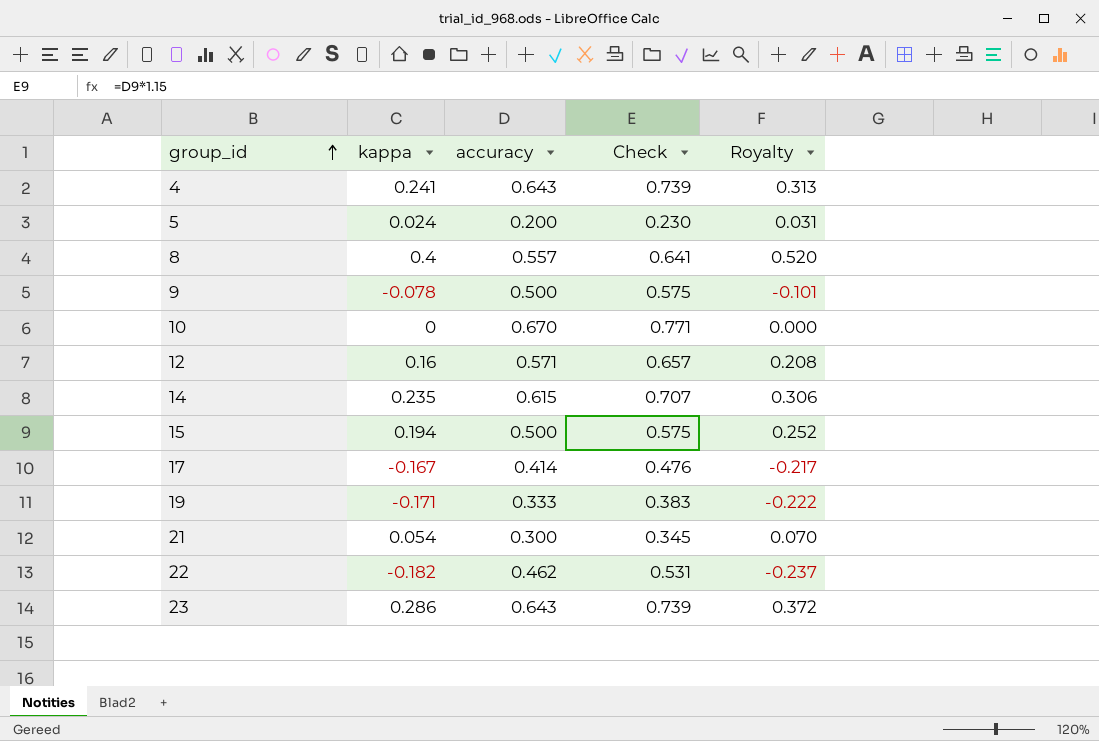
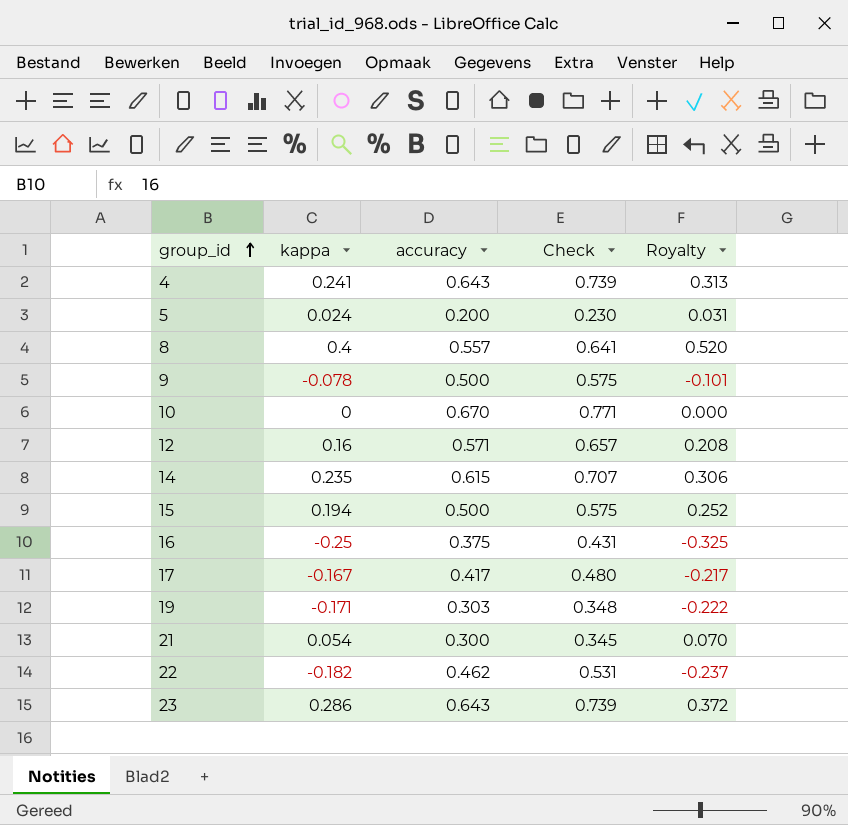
row 16: none -> -0.25 | 0.375 | 0.431 | -0.325
17 | accuracy: 0.414 -> 0.417
17 | Check: 0.476 -> 0.480
19 | accuracy: 0.333 -> 0.303
19 | Check: 0.383 -> 0.348

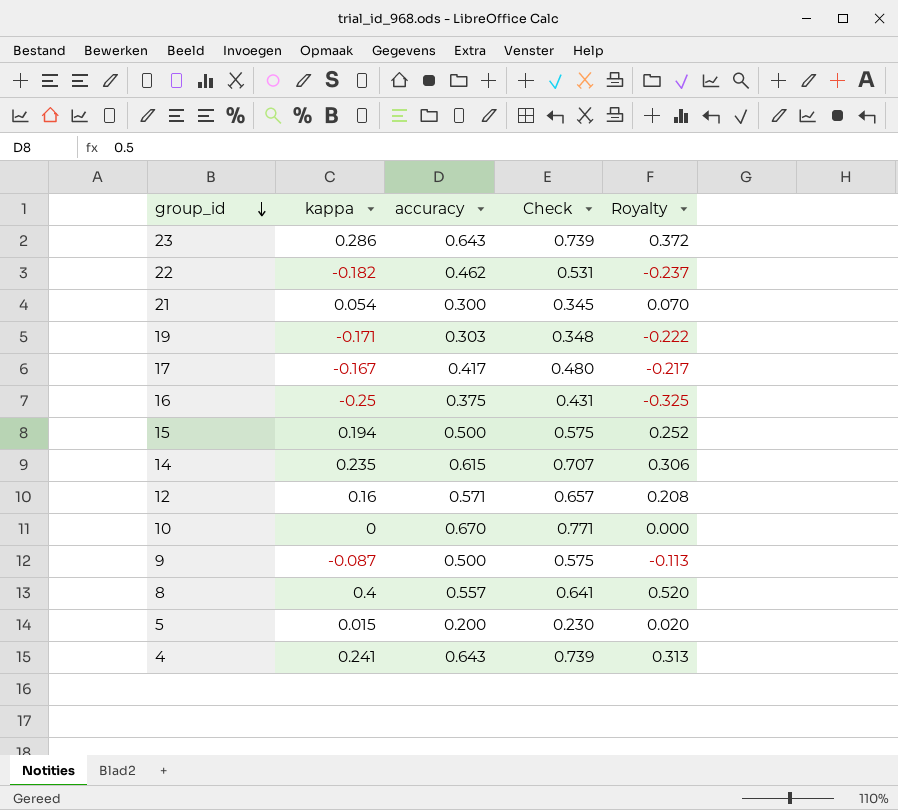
row order: group_id ascending -> group_id descending
9 | kappa: -0.078 -> -0.087
9 | Royalty: -0.101 -> -0.113
5 | kappa: 0.024 -> 0.015
5 | Royalty: 0.031 -> 0.020

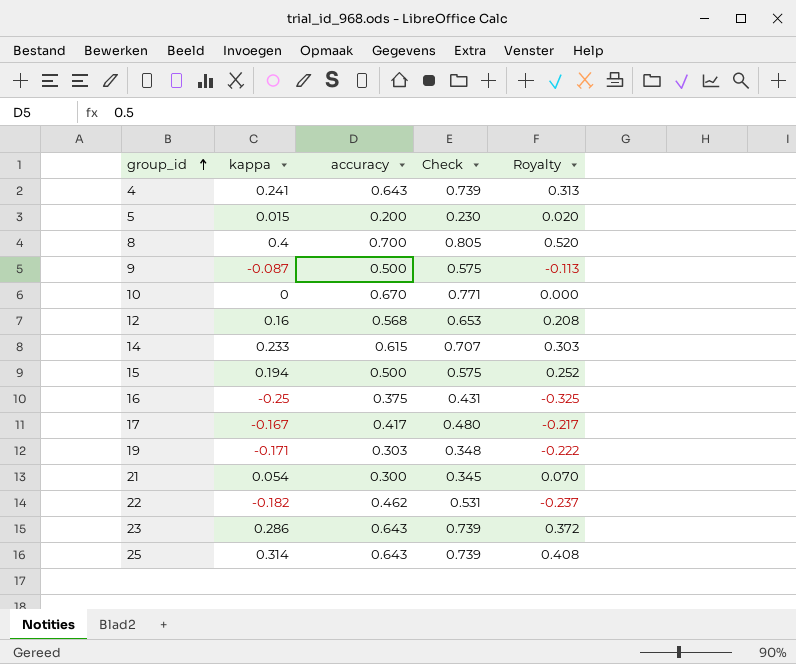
row order: group_id descending -> group_id ascending
8 | accuracy: 0.557 -> 0.700
8 | Check: 0.641 -> 0.805
12 | accuracy: 0.571 -> 0.568
12 | Check: 0.657 -> 0.653
14 | kappa: 0.235 -> 0.233
14 | Royalty: 0.306 -> 0.303
row 25: none -> 0.314 | 0.643 | 0.739 | 0.408

